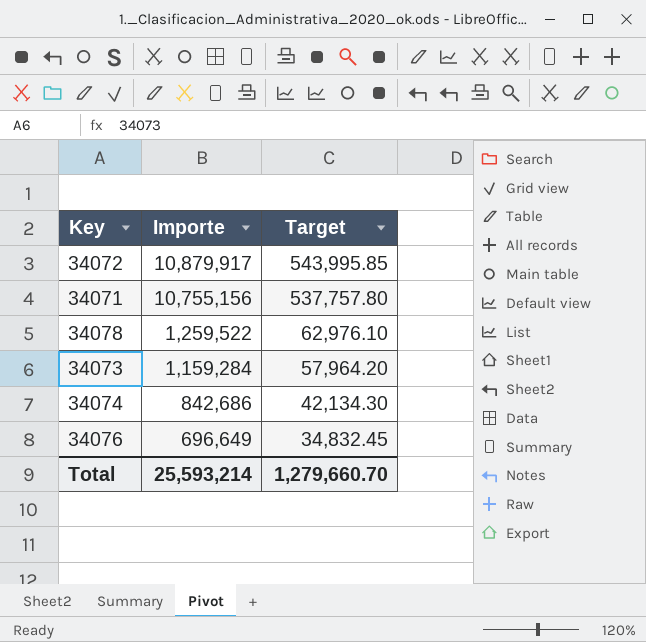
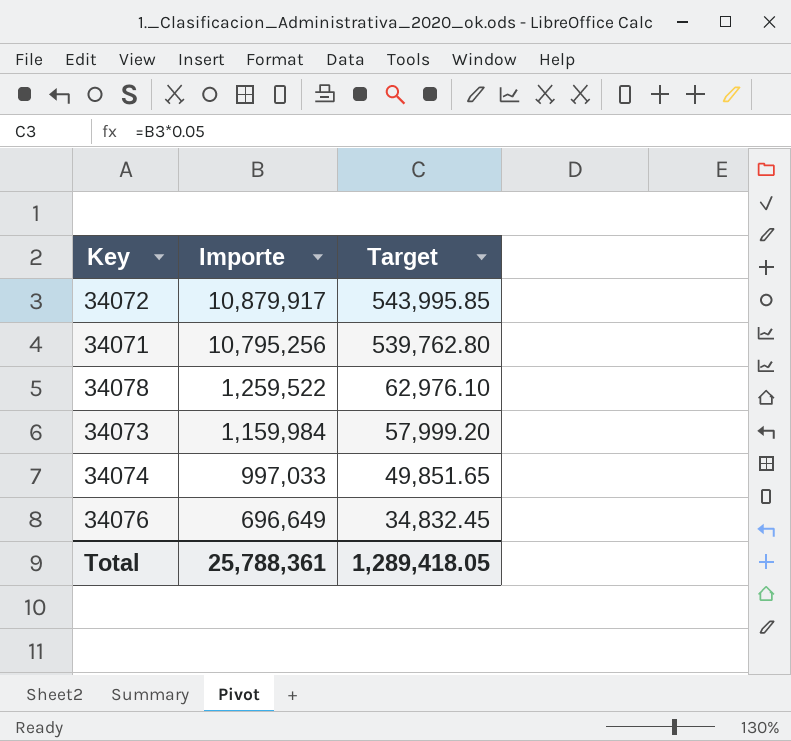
34071 | Importe: 10,755,156 -> 10,795,256
34071 | Target: 537,757.80 -> 539,762.80
34073 | Importe: 1,159,284 -> 1,159,984
34073 | Target: 57,964.20 -> 57,999.20
34074 | Importe: 842,686 -> 997,033
34074 | Target: 42,134.30 -> 49,851.65
Total | Importe: 25,593,214 -> 25,788,361
Total | Target: 1,279,660.70 -> 1,289,418.05

